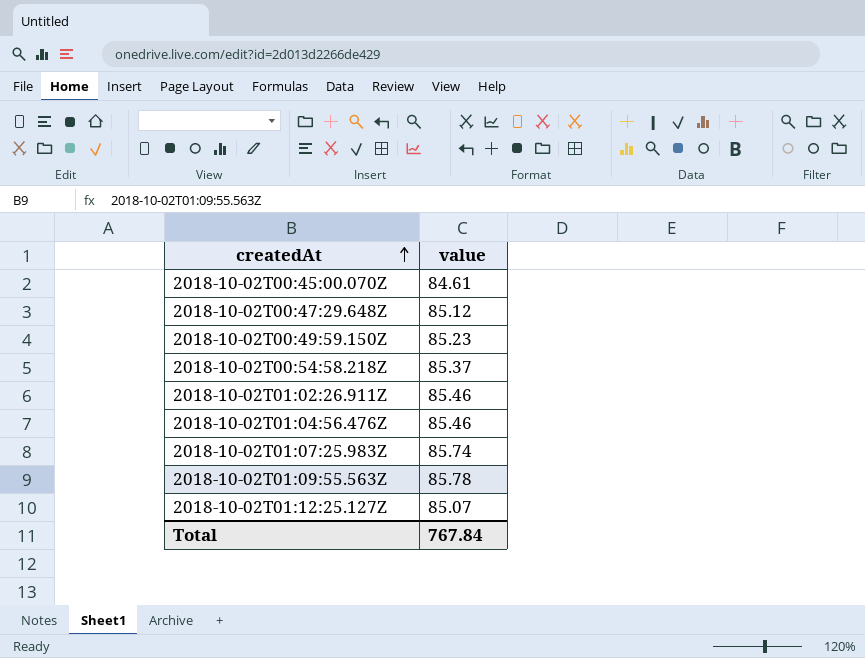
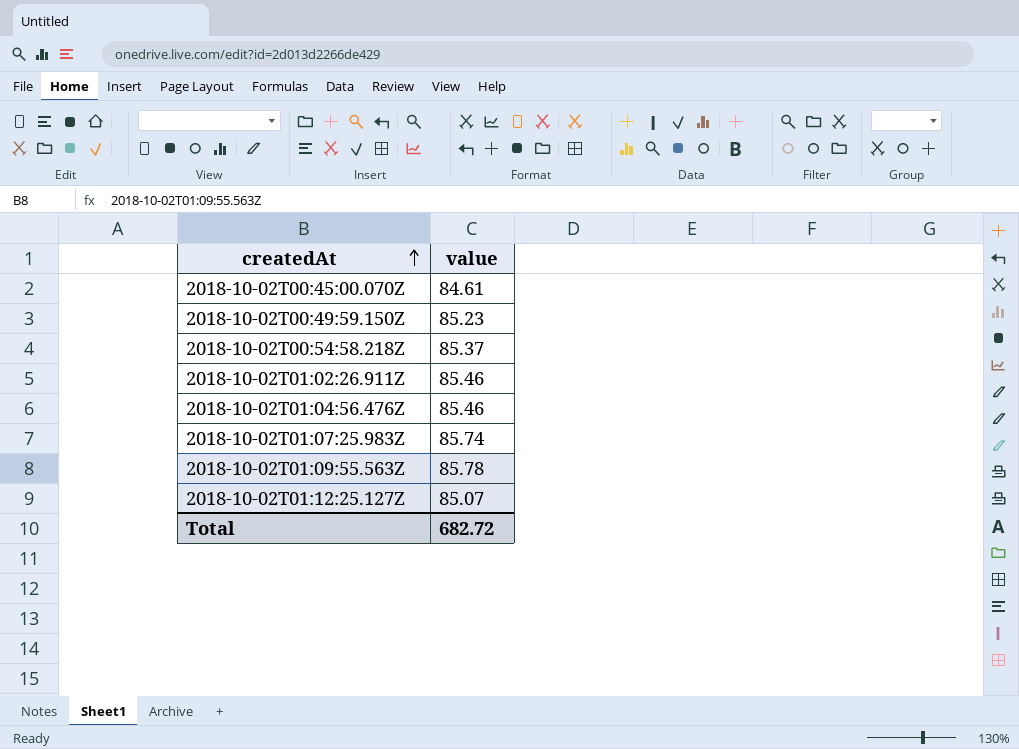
row 2018-10-02T00:47:29.648Z: 85.12 -> none
Total | value: 767.84 -> 682.72

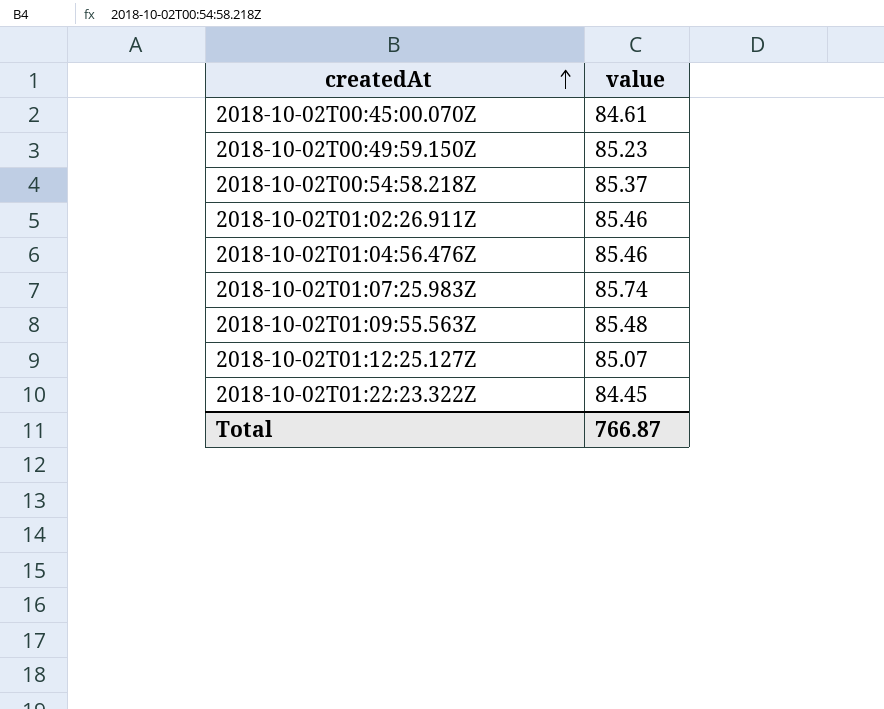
2018-10-02T01:09:55.563Z | value: 85.78 -> 85.48
row 2018-10-02T01:22:23.322Z: none -> 84.45
Total | value: 682.72 -> 766.87

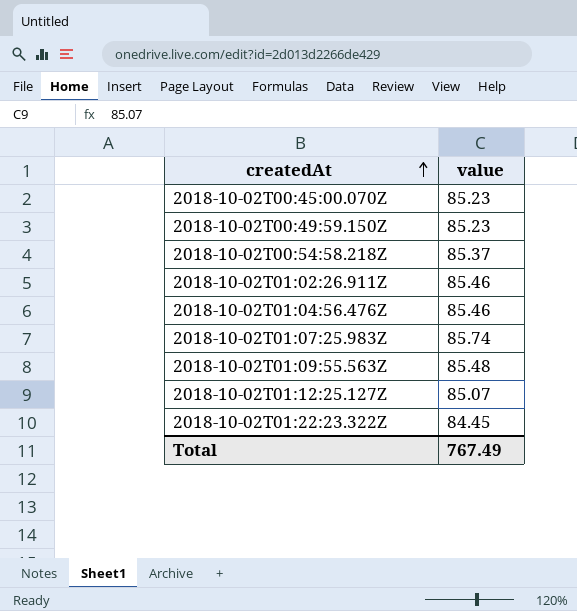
2018-10-02T00:45:00.070Z | value: 84.61 -> 85.23
Total | value: 766.87 -> 767.49

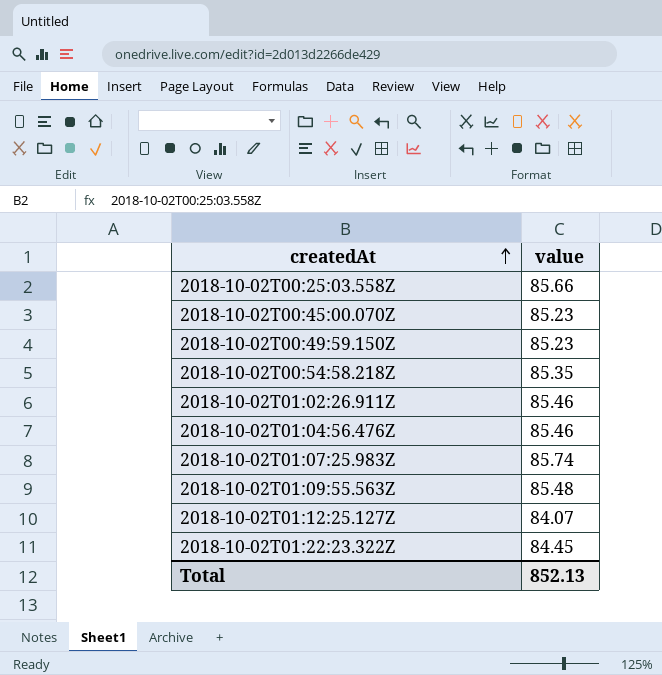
row 2018-10-02T00:25:03.558Z: none -> 85.66
2018-10-02T00:54:58.218Z | value: 85.37 -> 85.35
2018-10-02T01:12:25.127Z | value: 85.07 -> 84.07
Total | value: 767.49 -> 852.13

